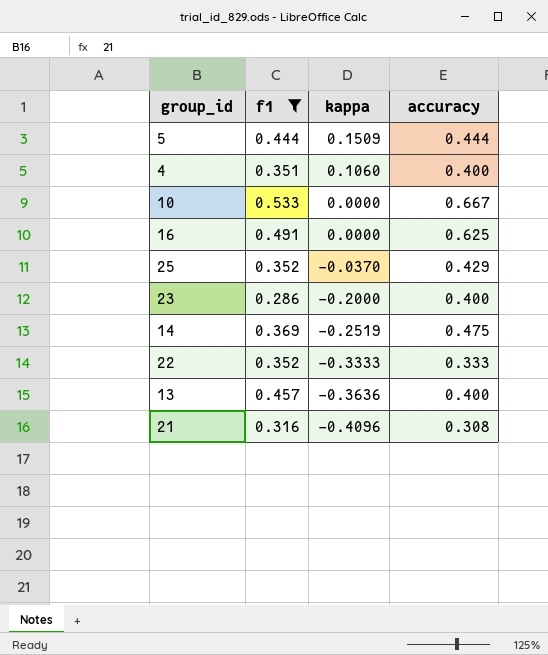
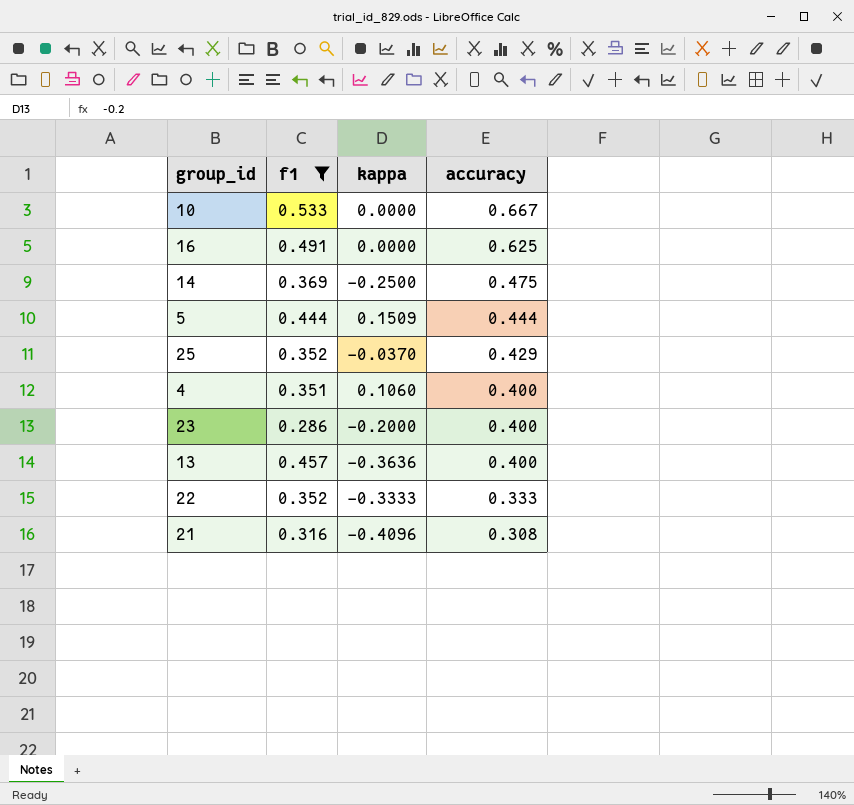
row order: kappa descending -> accuracy descending
14 | kappa: -0.2519 -> -0.2500

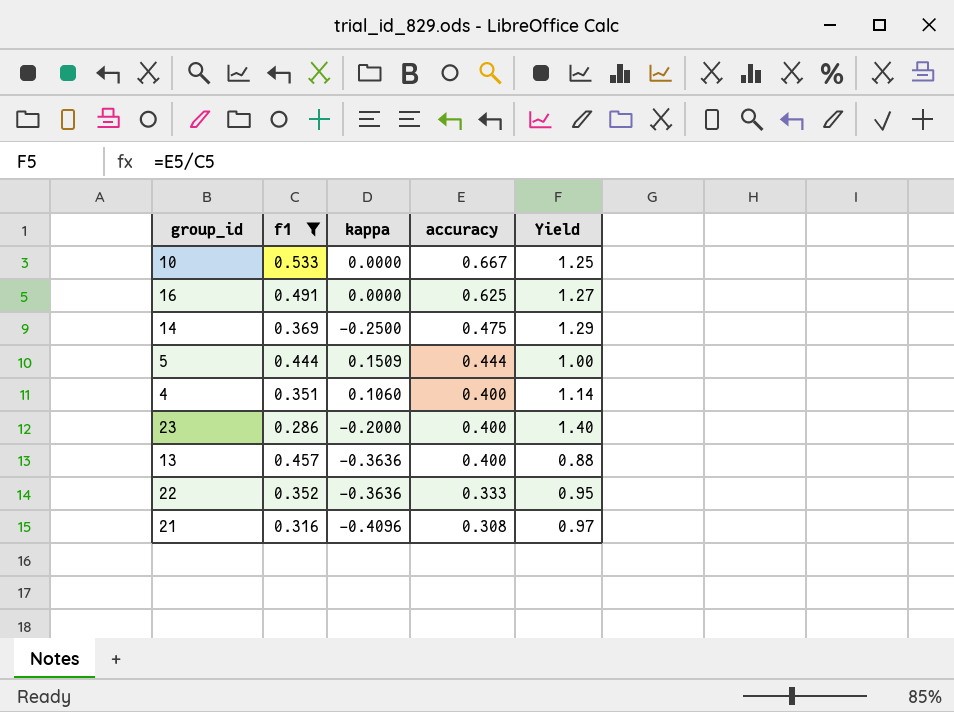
column Yield | formula: none -> [accuracy] / [f1]
row 25: 0.352 | -0.0370 | 0.429 -> none
22 | kappa: -0.3333 -> -0.3636

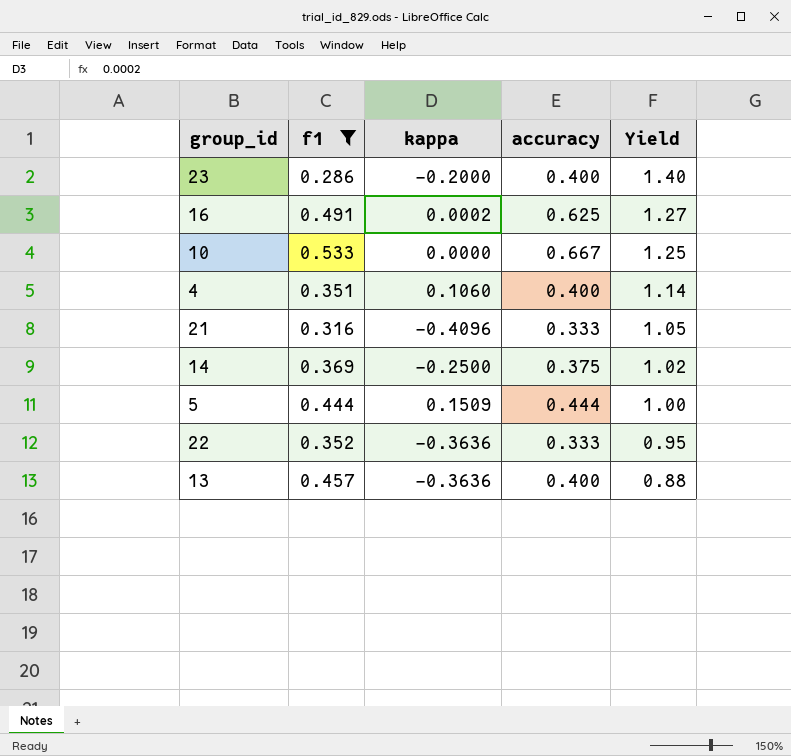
row order: accuracy descending -> Yield descending
16 | kappa: 0.0000 -> 0.0002
21 | accuracy: 0.308 -> 0.333
21 | Yield: 0.97 -> 1.05
14 | accuracy: 0.475 -> 0.375
14 | Yield: 1.29 -> 1.02

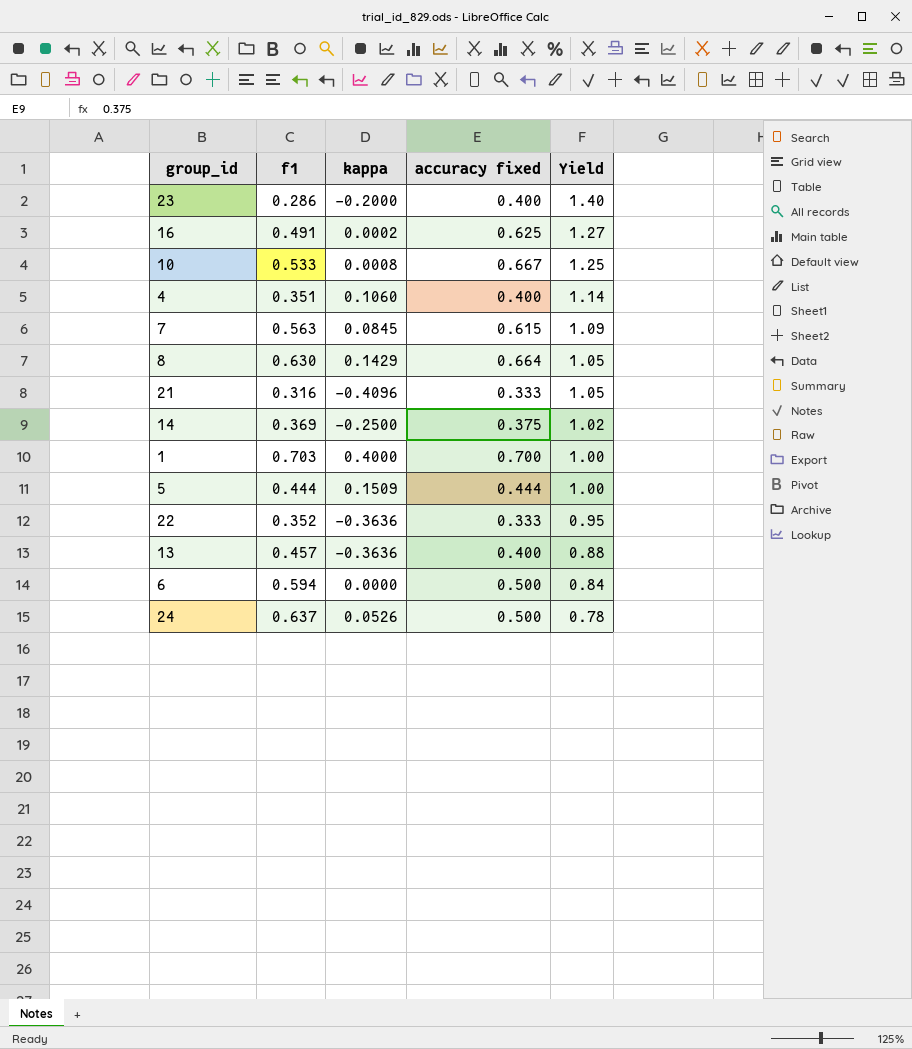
filter: f1 <= 0.533 -> none
column name: accuracy -> accuracy fixed
10 | kappa: 0.0000 -> 0.0008

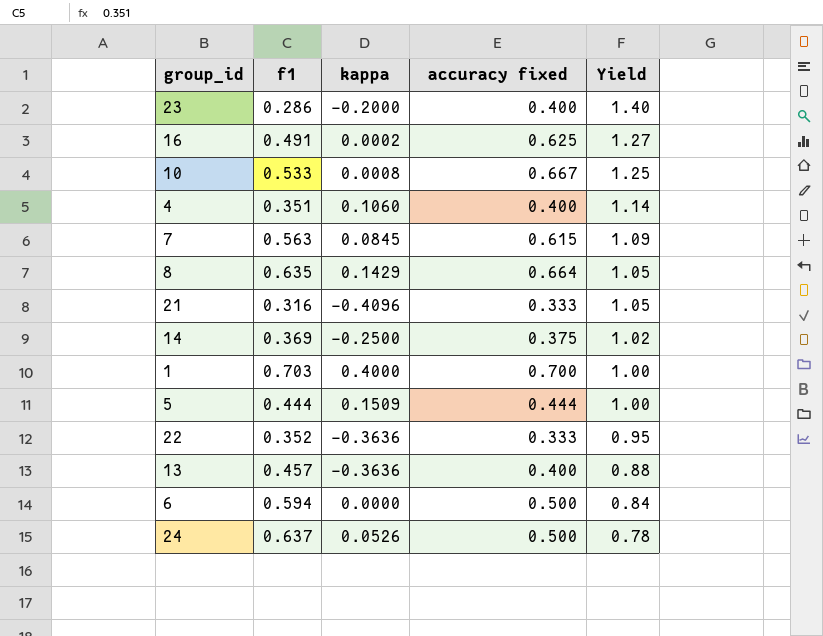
8 | f1: 0.630 -> 0.635

